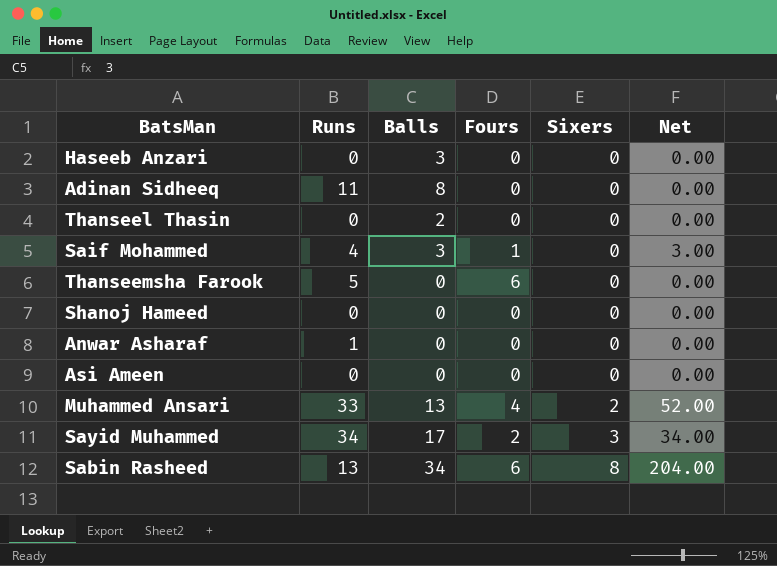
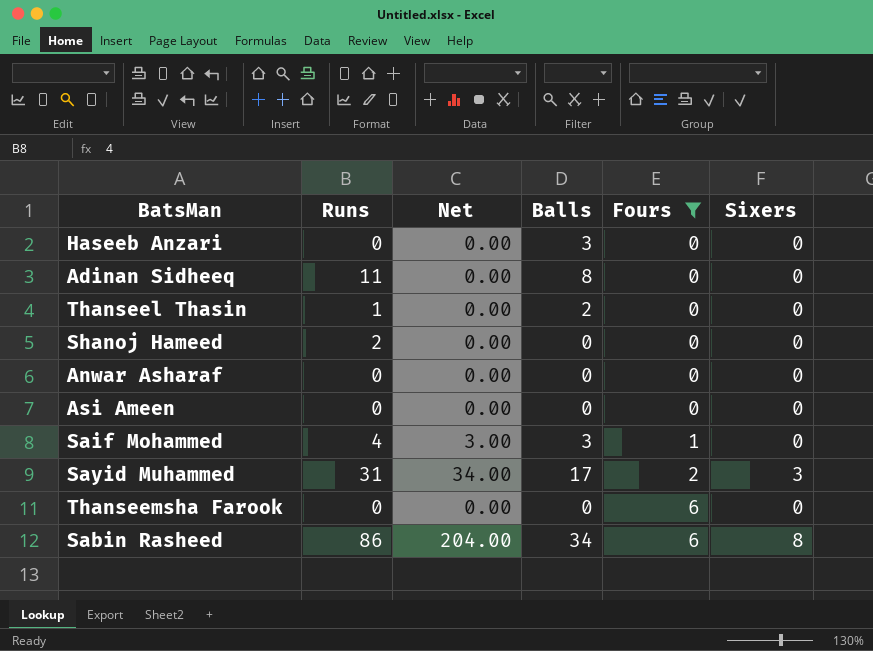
filter: none -> Fours != 4
row order: Sixers ascending -> Fours ascending
column Net | position: 6 -> 3
Thanseel Thasin | Runs: 0 -> 1
Shanoj Hameed | Runs: 0 -> 2
Anwar Asharaf | Runs: 1 -> 0
Sayid Muhammed | Runs: 34 -> 31
Thanseemsha Farook | Runs: 5 -> 0
Sabin Rasheed | Runs: 13 -> 86

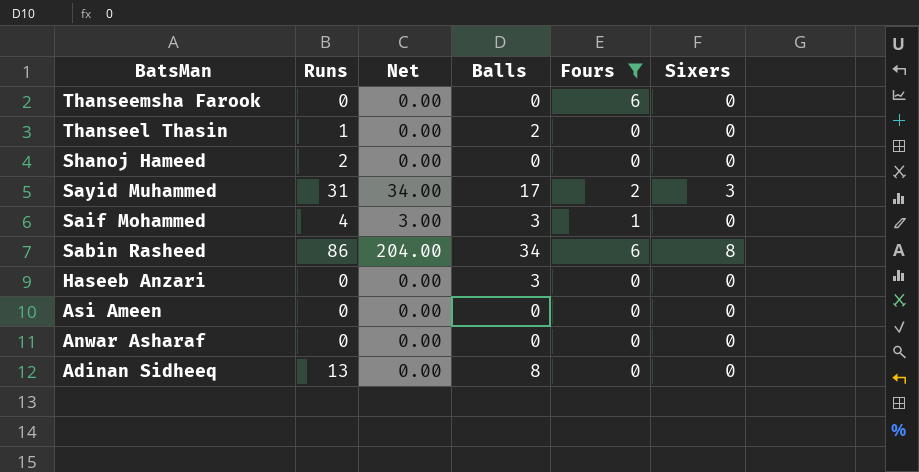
row order: Fours ascending -> BatsMan descending
Adinan Sidheeq | Runs: 11 -> 13

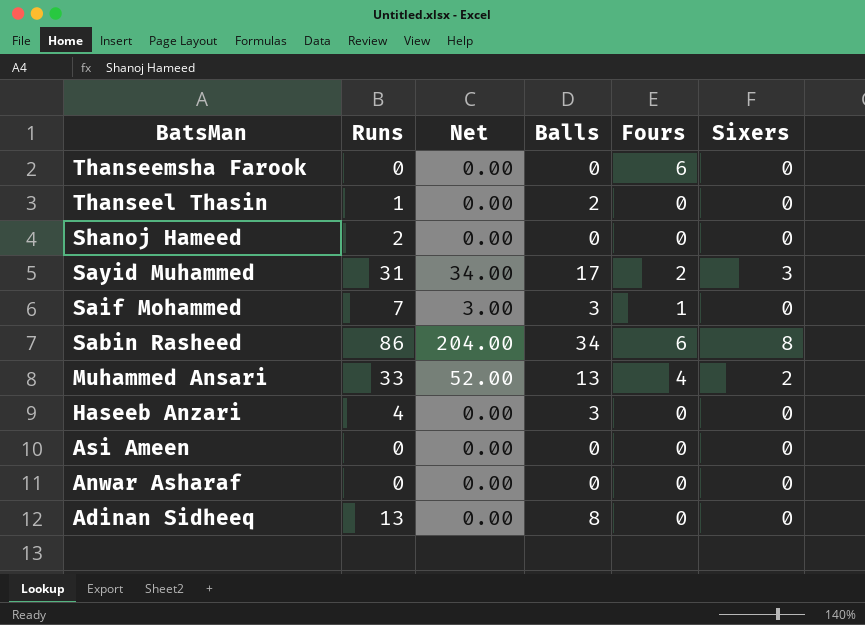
filter: Fours != 4 -> none
Saif Mohammed | Runs: 4 -> 7
Haseeb Anzari | Runs: 0 -> 4

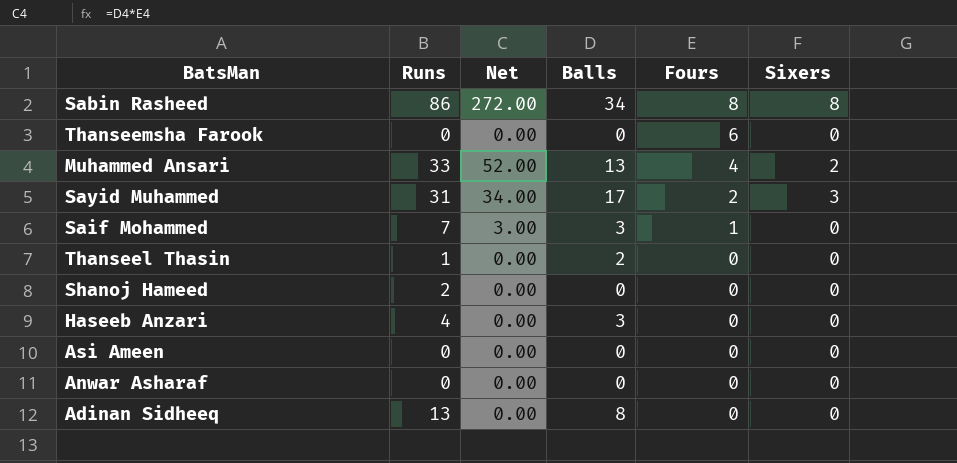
row order: BatsMan descending -> Fours descending
Sabin Rasheed | Net: 204.00 -> 272.00
Sabin Rasheed | Fours: 6 -> 8

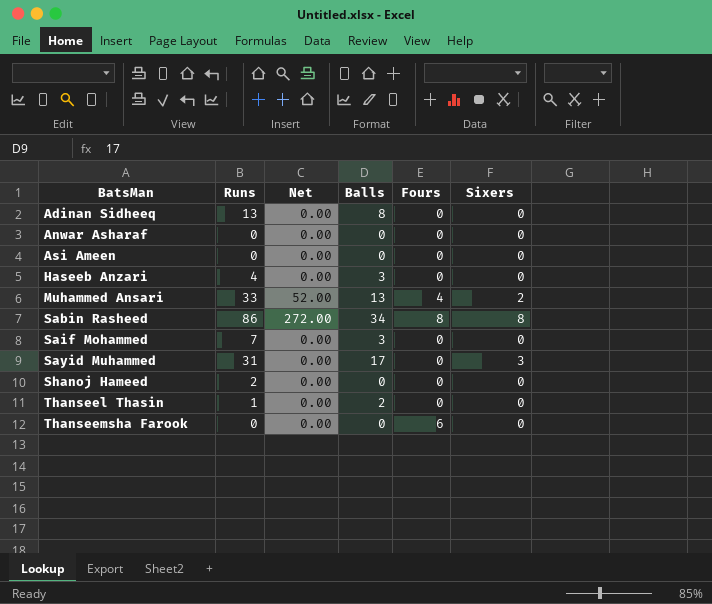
row order: Fours descending -> BatsMan ascending
Saif Mohammed | Net: 3.00 -> 0.00
Saif Mohammed | Fours: 1 -> 0
Sayid Muhammed | Net: 34.00 -> 0.00
Sayid Muhammed | Fours: 2 -> 0

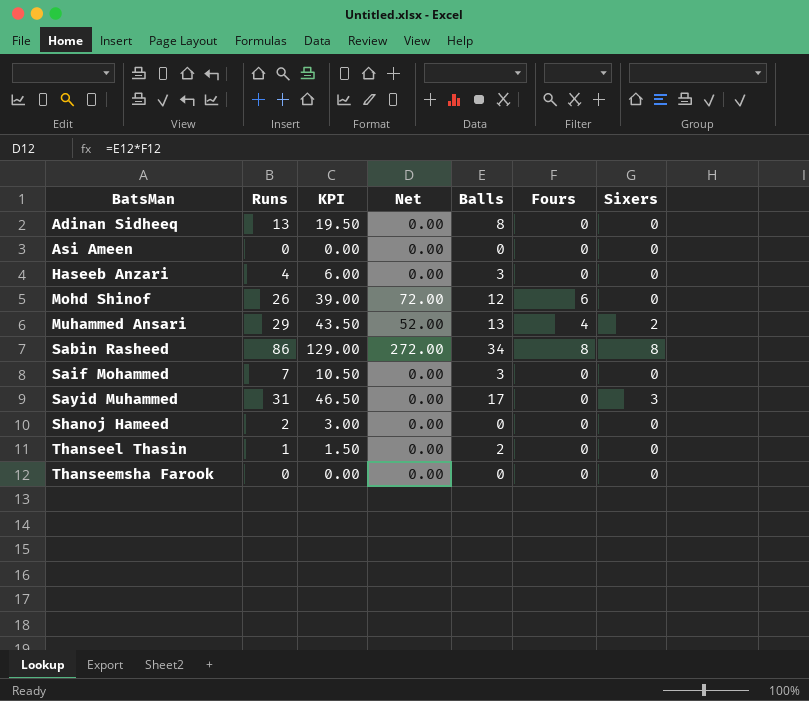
column KPI | formula: none -> [Runs] * 1.5
row Anwar Asharaf: 0 | 0.00 | 0 | 0 | 0 -> none
row Mohd Shinof: none -> 26 | 39.00 | 72.00 | 12 | 6 | 0
Muhammed Ansari | Runs: 33 -> 29
Thanseemsha Farook | Fours: 6 -> 0

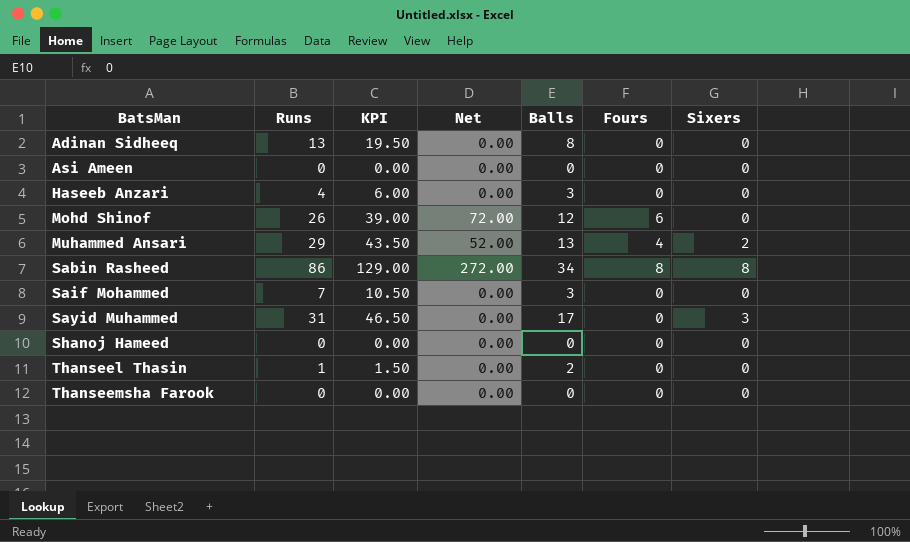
Shanoj Hameed | Runs: 2 -> 0
Shanoj Hameed | KPI: 3.00 -> 0.00

